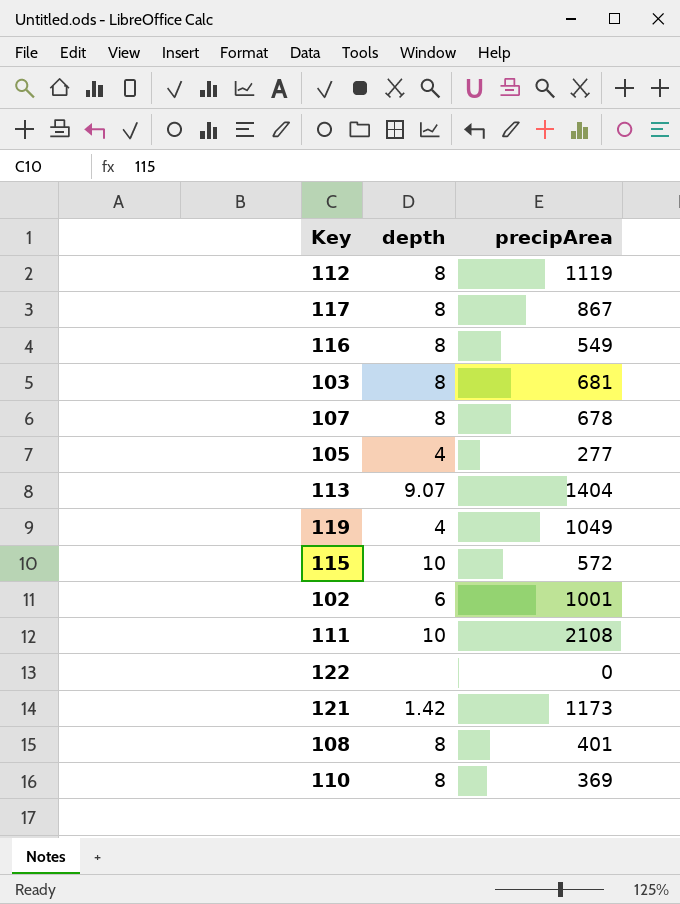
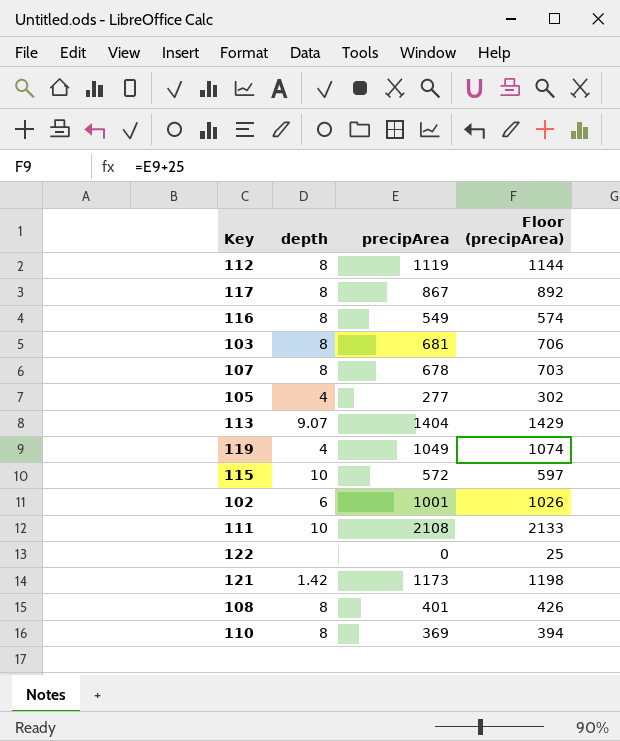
column Floor (precipArea) | formula: none -> [precipArea] + 25

